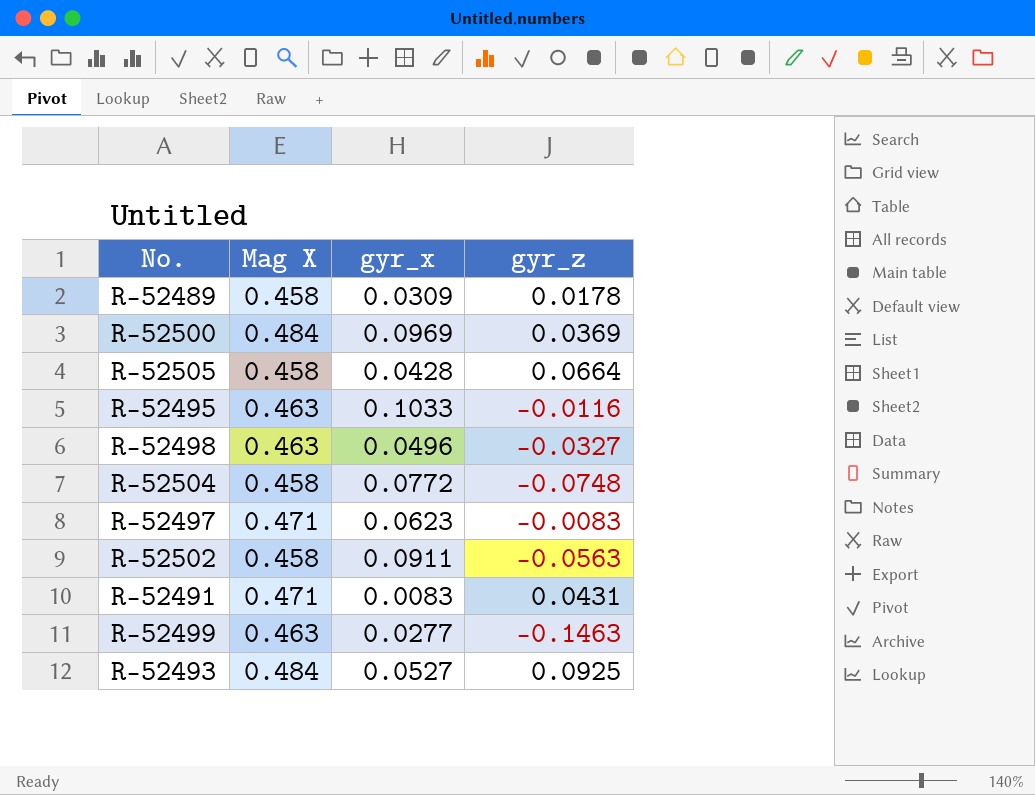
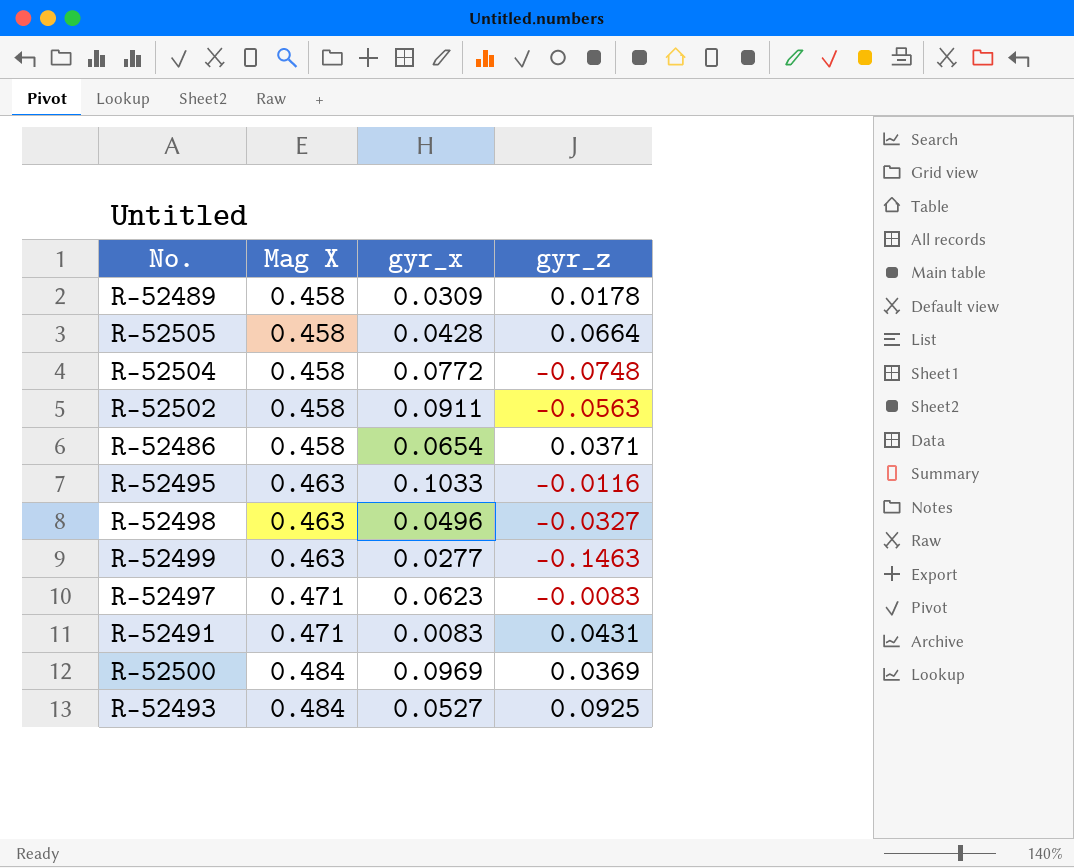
row order: none -> Mag X ascending
row R-52486: none -> 0.458 | 0.0654 | 0.0371

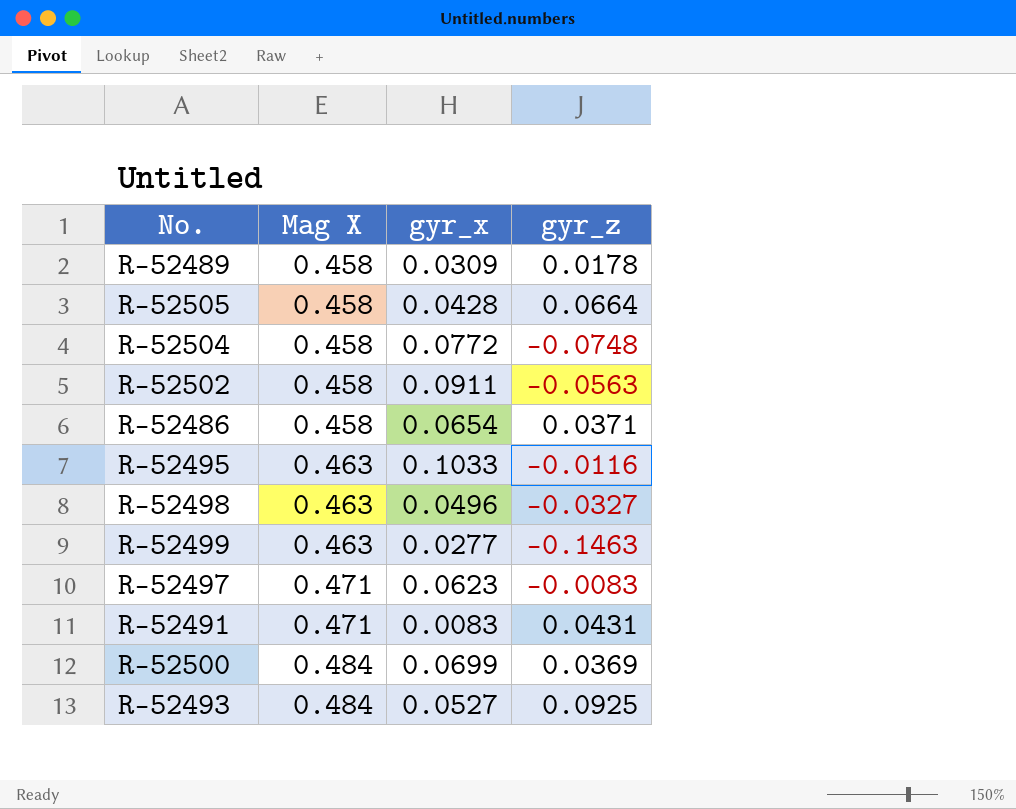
R-52500 | gyr_x: 0.0969 -> 0.0699

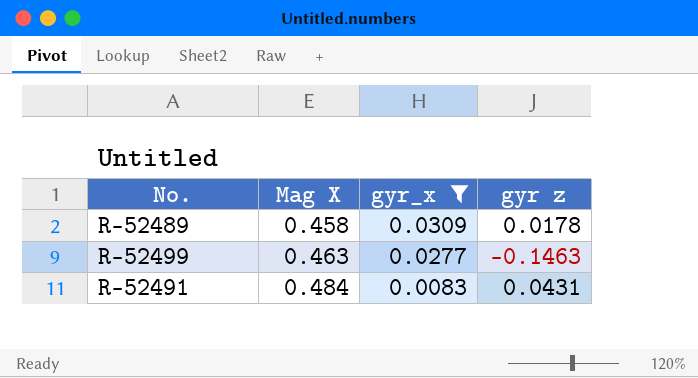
filter: none -> gyr_x <= 0.0309
column name: gyr_z -> gyr z
R-52491 | Mag X: 0.471 -> 0.484

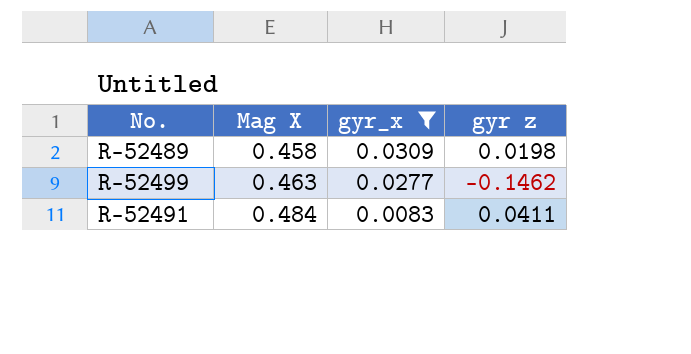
R-52489 | gyr z: 0.0178 -> 0.0198
R-52499 | gyr z: -0.1463 -> -0.1462
R-52491 | gyr z: 0.0431 -> 0.0411

